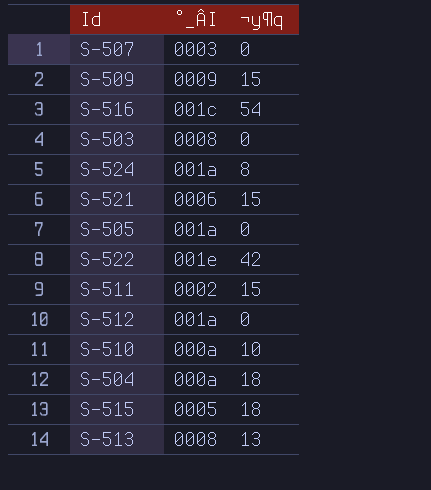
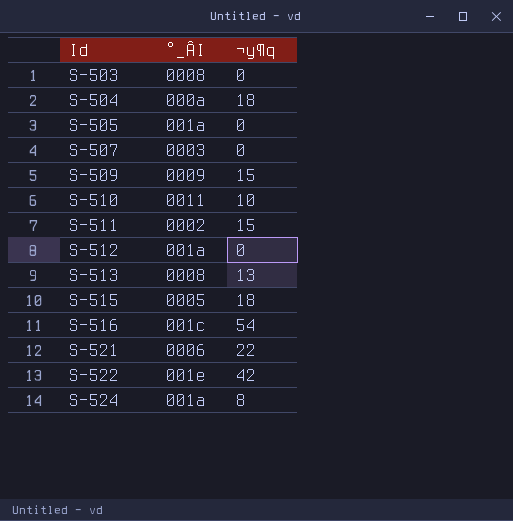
row order: none -> Id ascending
S-510 | °_ÂI: 000a -> 0011
S-521 | ¬y¶q: 15 -> 22

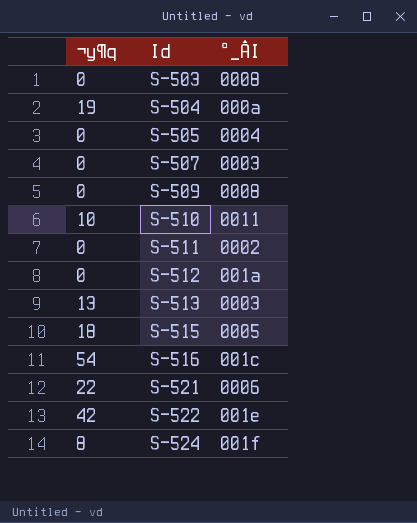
column ¬y¶q | position: 3 -> 1
S-504 | ¬y¶q: 18 -> 19
S-505 | °_ÂI: 001a -> 0004
S-509 | ¬y¶q: 15 -> 0
S-509 | °_ÂI: 0009 -> 0008
S-511 | ¬y¶q: 15 -> 0
S-513 | °_ÂI: 0008 -> 0003
S-524 | °_ÂI: 001a -> 001f

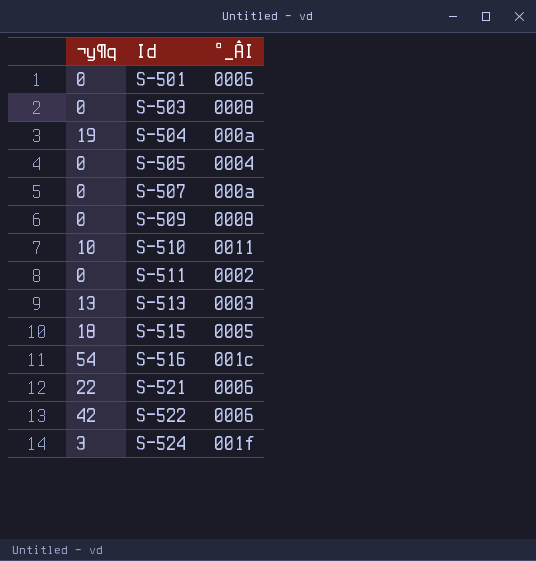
row S-512: 0 | 001a -> none
row S-501: none -> 0 | 0006
S-507 | °_ÂI: 0003 -> 000a
S-522 | °_ÂI: 001e -> 0006
S-524 | ¬y¶q: 8 -> 3

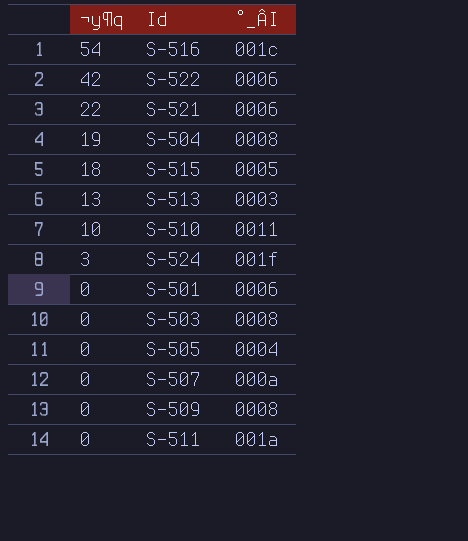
row order: Id ascending -> ¬y¶q descending
S-504 | °_ÂI: 000a -> 0008
S-511 | °_ÂI: 0002 -> 001a

